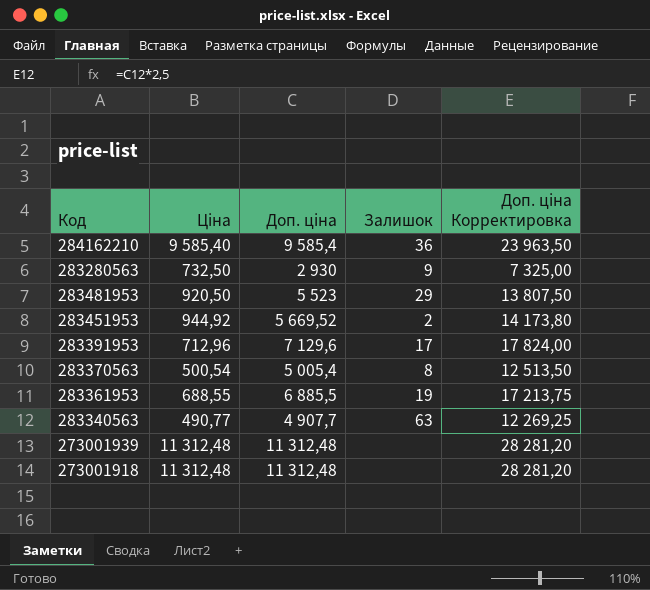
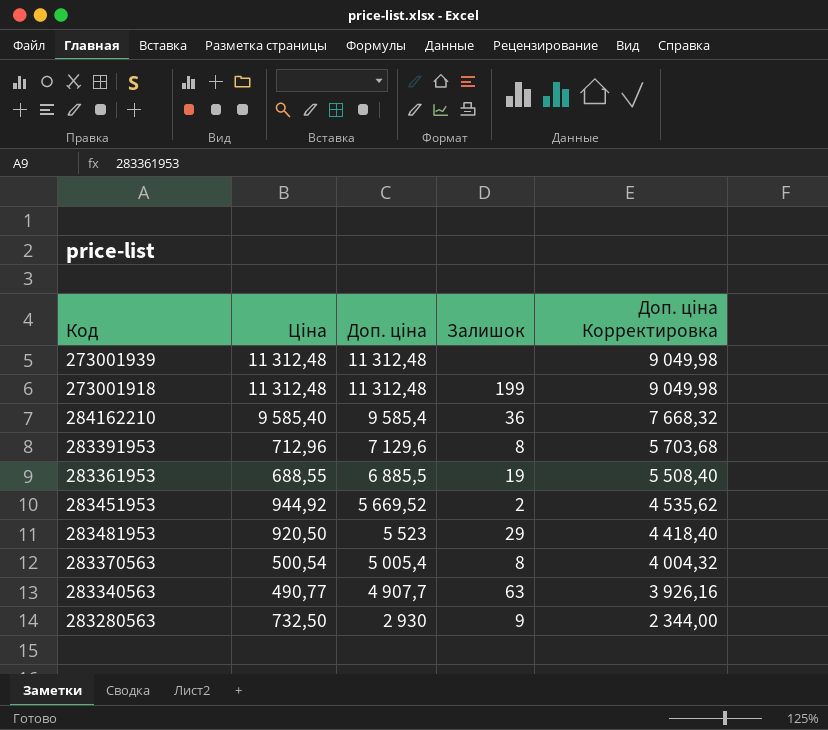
row order: none -> Доп. ціна descending
column Доп. ціна Корректировка | formula: [Доп. ціна] * 2,5 -> [Доп. ціна] * 0,8
273001918 | Залишок: none -> 199
283391953 | Залишок: 17 -> 8

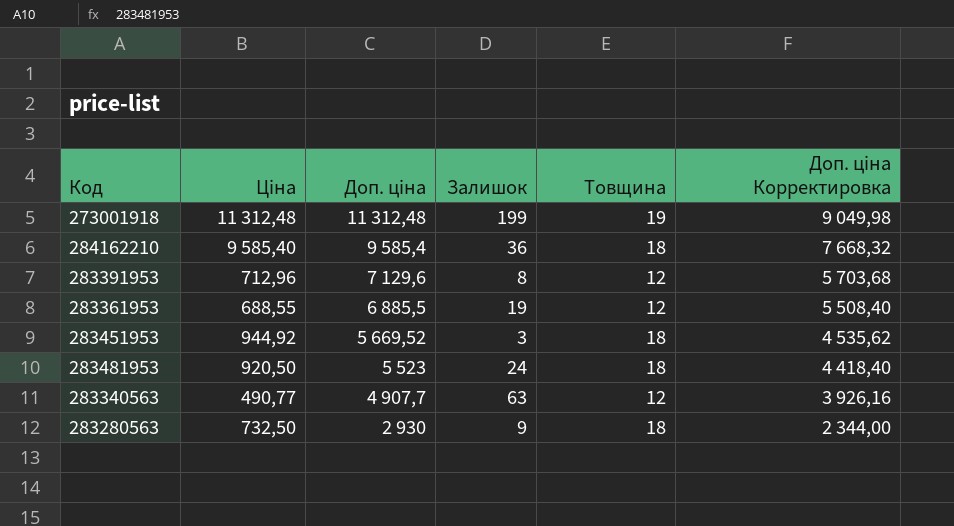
column Товщина | position: none -> 5
row 273001939: 11 312,48 | 11 312,48 | none | 9 049,98 -> none
row 283370563: 500,54 | 5 005,4 | 8 | 4 004,32 -> none
283451953 | Залишок: 2 -> 3
283481953 | Залишок: 29 -> 24

